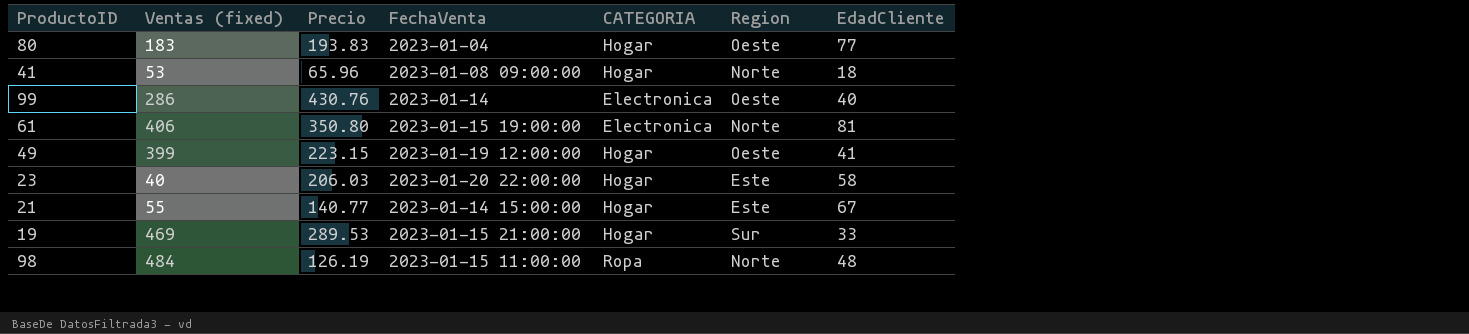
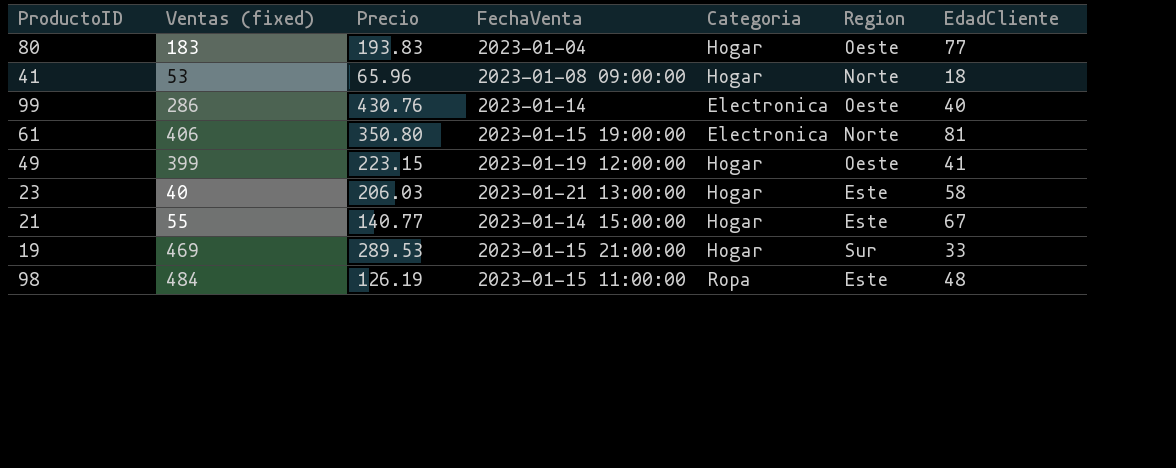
column name: CATEGORIA -> Categoria
23 | FechaVenta: 2023-01-20 22:00:00 -> 2023-01-21 13:00:00
98 | Region: Norte -> Este

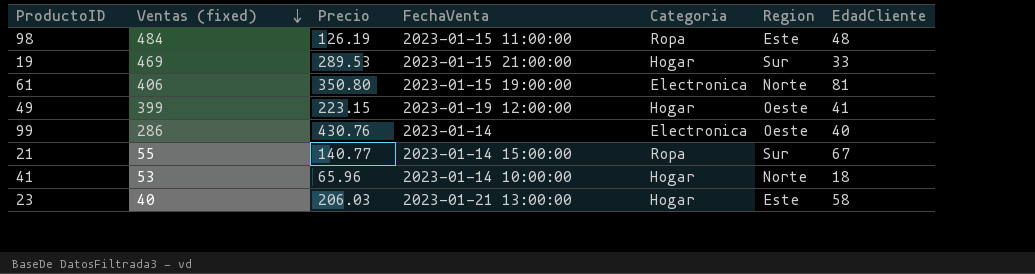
row order: none -> Ventas (fixed) descending
row 80: 183 | 193.83 | 2023-01-04 | Hogar | Oeste | 77 -> none
21 | Categoria: Hogar -> Ropa
21 | Region: Este -> Sur
41 | FechaVenta: 2023-01-08 09:00:00 -> 2023-01-14 10:00:00

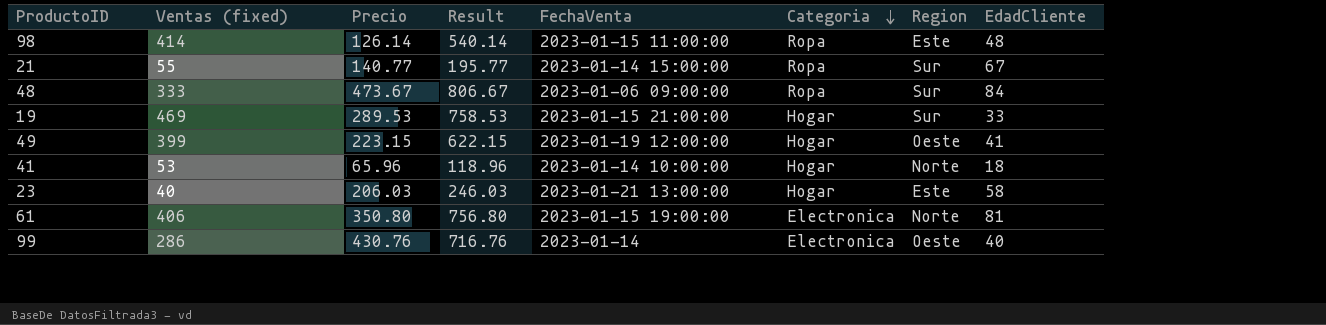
row order: Ventas (fixed) descending -> Categoria descending
column Result | formula: none -> [Ventas (fixed)] + [Precio]
98 | Ventas (fixed): 484 -> 414
98 | Precio: 126.19 -> 126.14
row 48: none -> 333 | 473.67 | 806.67 | 2023-01-06 09:00:00 | Ropa | Sur | 84

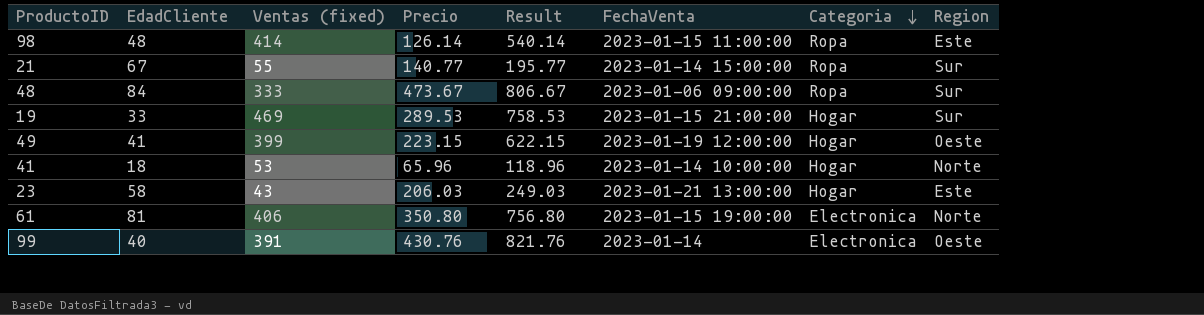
column EdadCliente | position: 8 -> 2
23 | Ventas (fixed): 40 -> 43
23 | Result: 246.03 -> 249.03
99 | Ventas (fixed): 286 -> 391
99 | Result: 716.76 -> 821.76

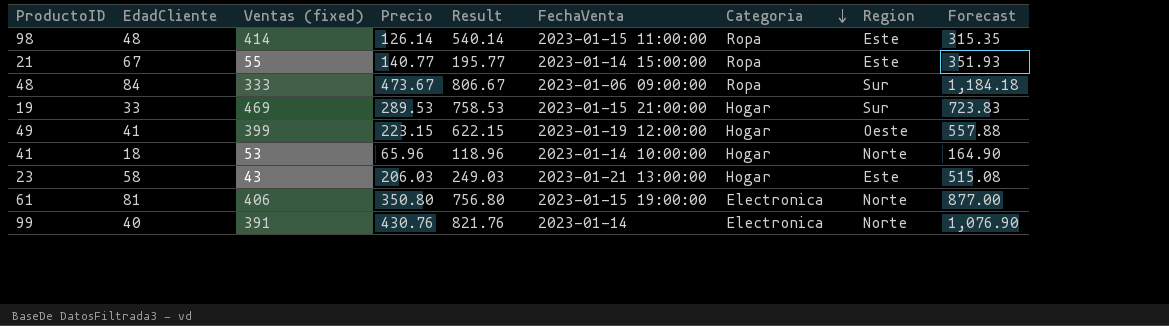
column Forecast | formula: none -> [Precio] * 2.5
21 | Region: Sur -> Este
99 | Region: Oeste -> Norte

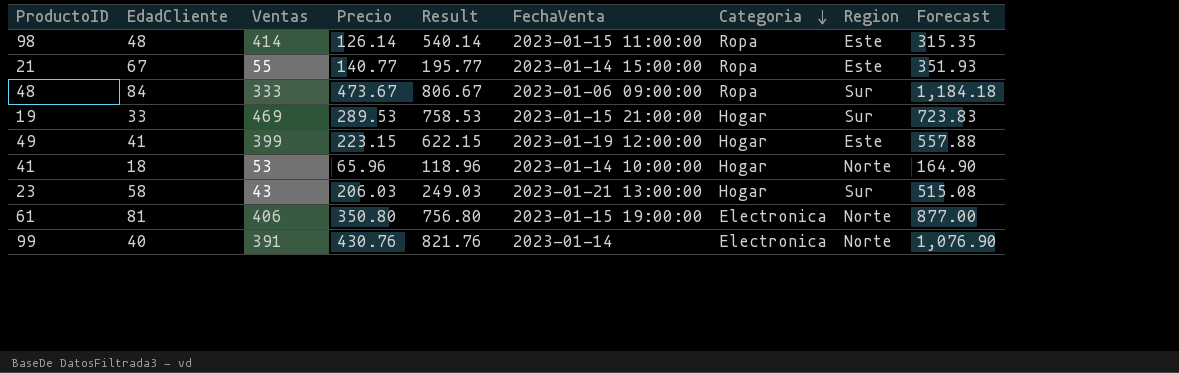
column name: Ventas (fixed) -> Ventas
49 | Region: Oeste -> Este
23 | Region: Este -> Sur

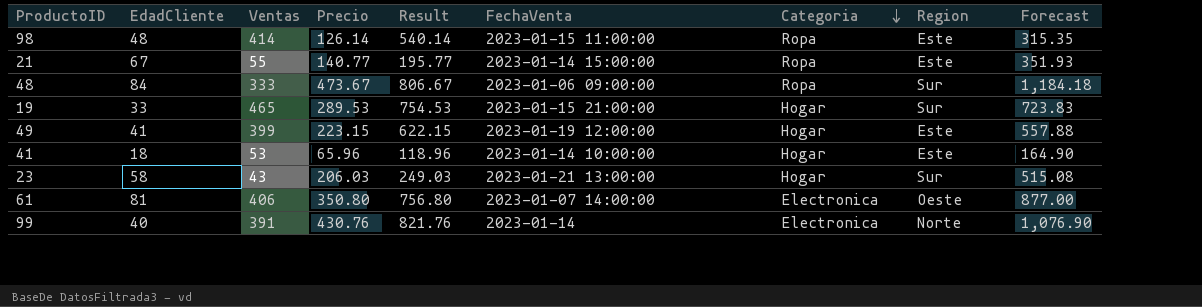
19 | Ventas: 469 -> 465
19 | Result: 758.53 -> 754.53
41 | Region: Norte -> Este
61 | FechaVenta: 2023-01-15 19:00:00 -> 2023-01-07 14:00:00
61 | Region: Norte -> Oeste

